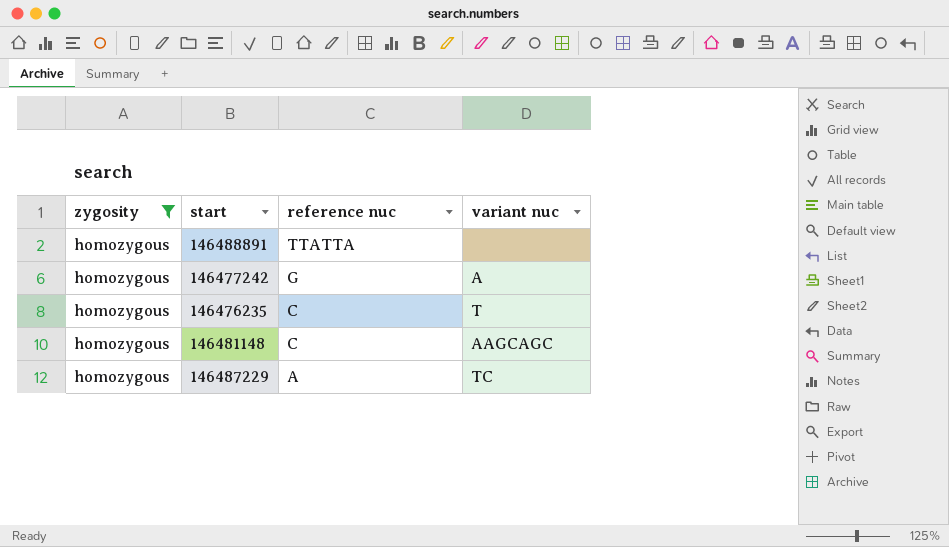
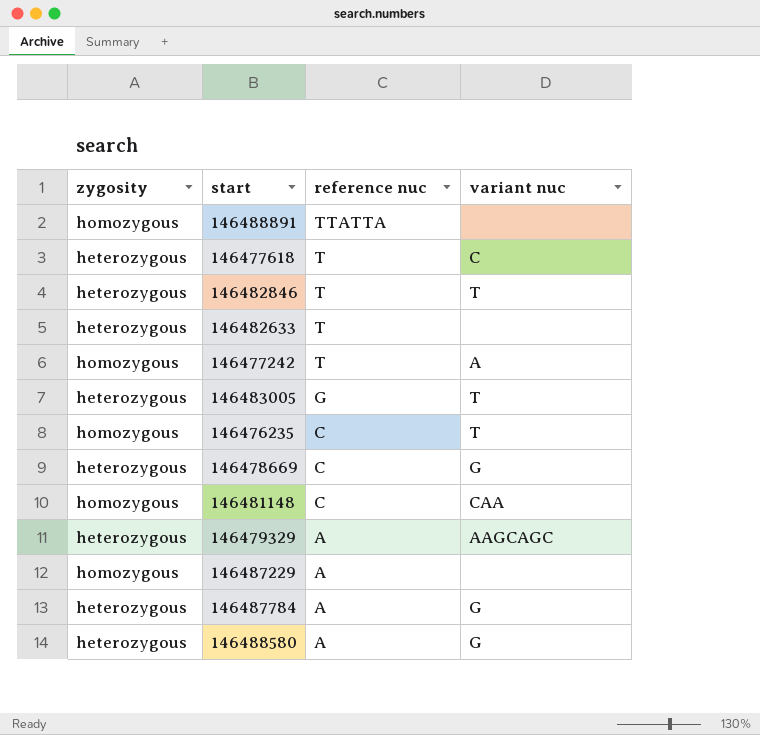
filter: zygosity = homozygous -> none
146477242 | reference nuc: G -> T
146481148 | variant nuc: AAGCAGC -> CAA
146487229 | variant nuc: TC -> none

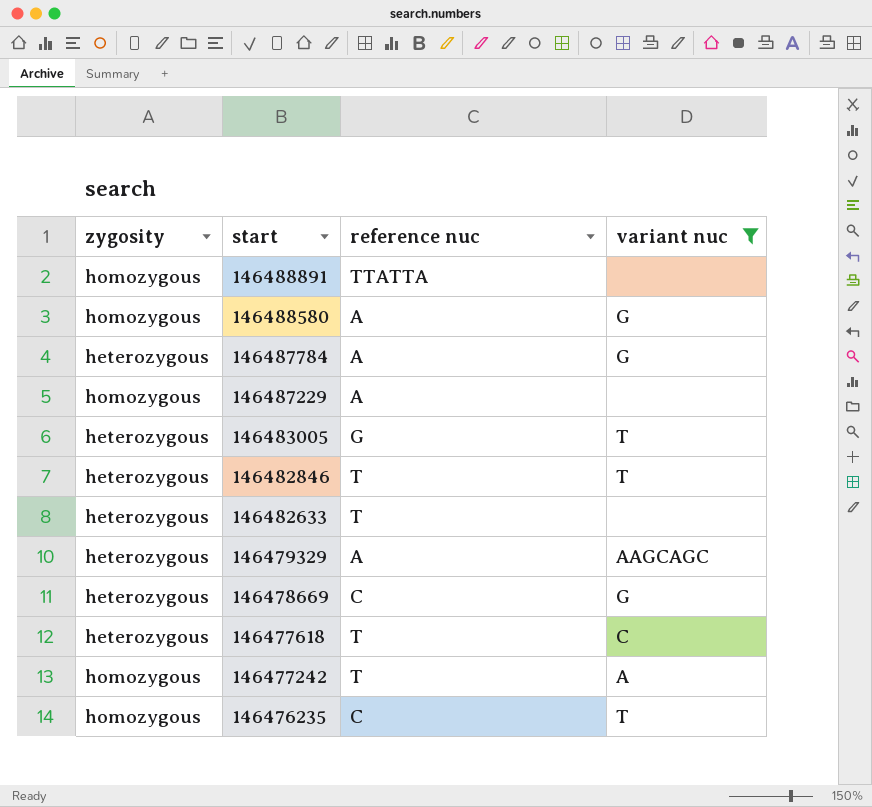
filter: none -> variant nuc != CAA
row order: reference nuc descending -> start descending
146488580 | zygosity: heterozygous -> homozygous

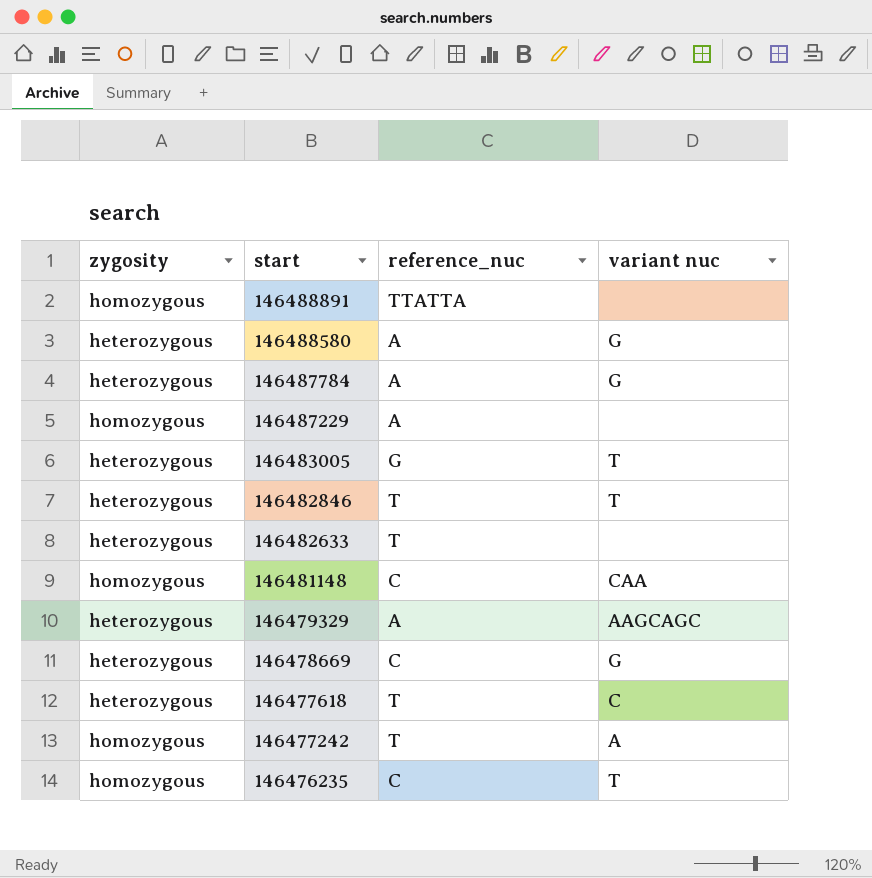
filter: variant nuc != CAA -> none
column name: reference nuc -> reference_nuc
146488580 | zygosity: homozygous -> heterozygous

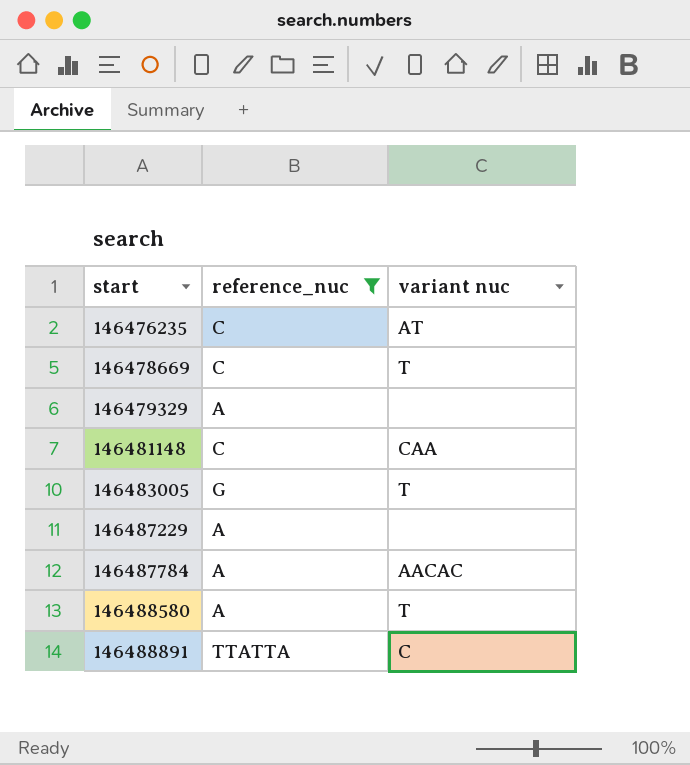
filter: none -> reference_nuc != T
row order: start descending -> start ascending
column zygosity | position: 1 -> none
146476235 | variant nuc: T -> AT
146478669 | variant nuc: G -> T
146479329 | variant nuc: AAGCAGC -> none
146487784 | variant nuc: G -> AACAC
146488580 | variant nuc: G -> T
146488891 | variant nuc: none -> C

